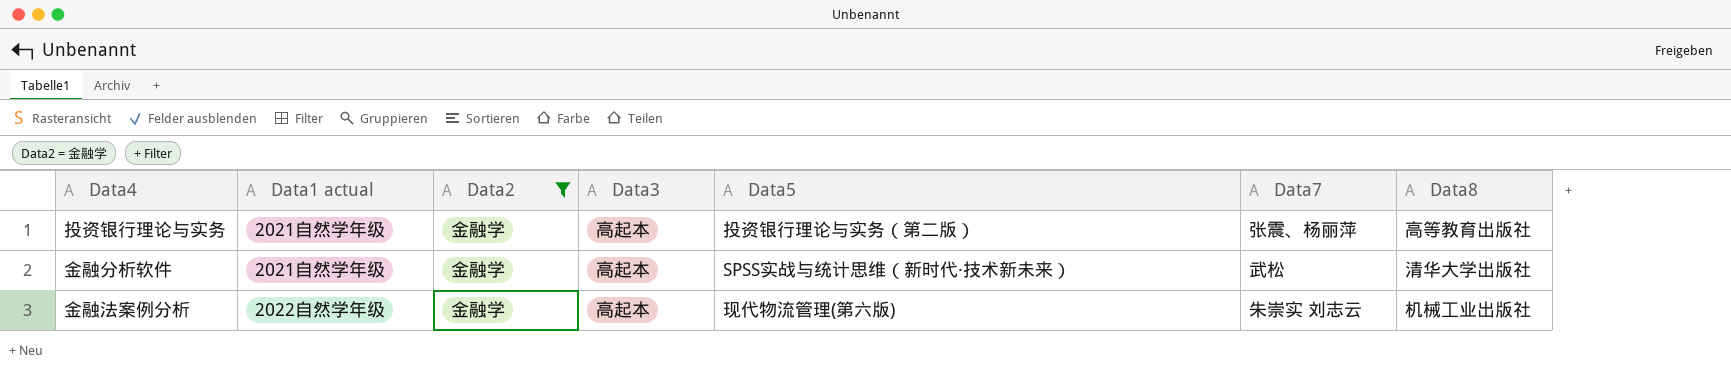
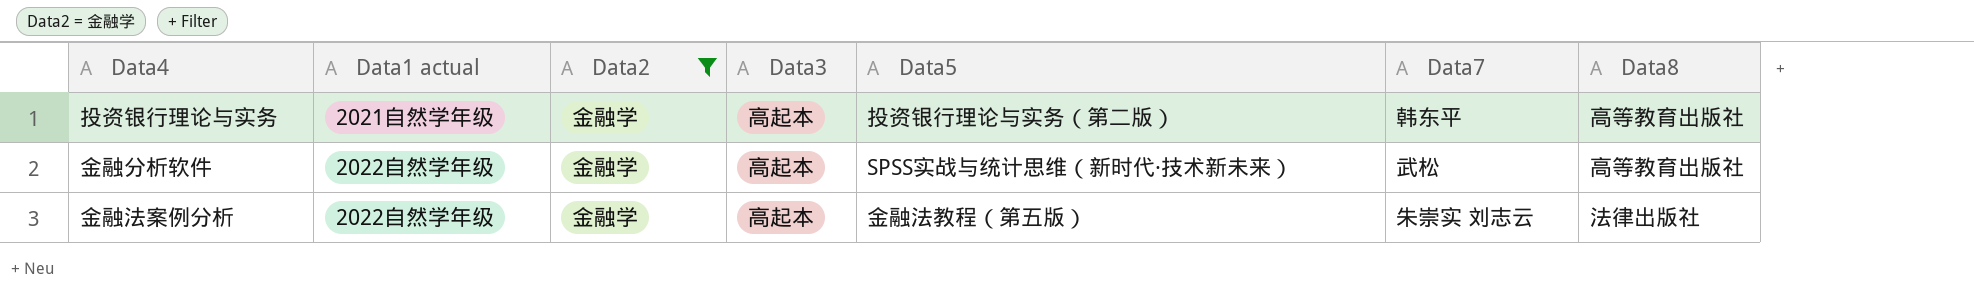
投资银行理论与实务 | Data7: 张震、杨丽萍 -> 韩东平
金融分析软件 | Data1 actual: 2021自然学年级 -> 2022自然学年级
金融分析软件 | Data8: 清华大学出版社 -> 高等教育出版社
金融法案例分析 | Data5: 现代物流管理(第六版) -> 金融法教程（第五版）
金融法案例分析 | Data8: 机械工业出版社 -> 法律出版社

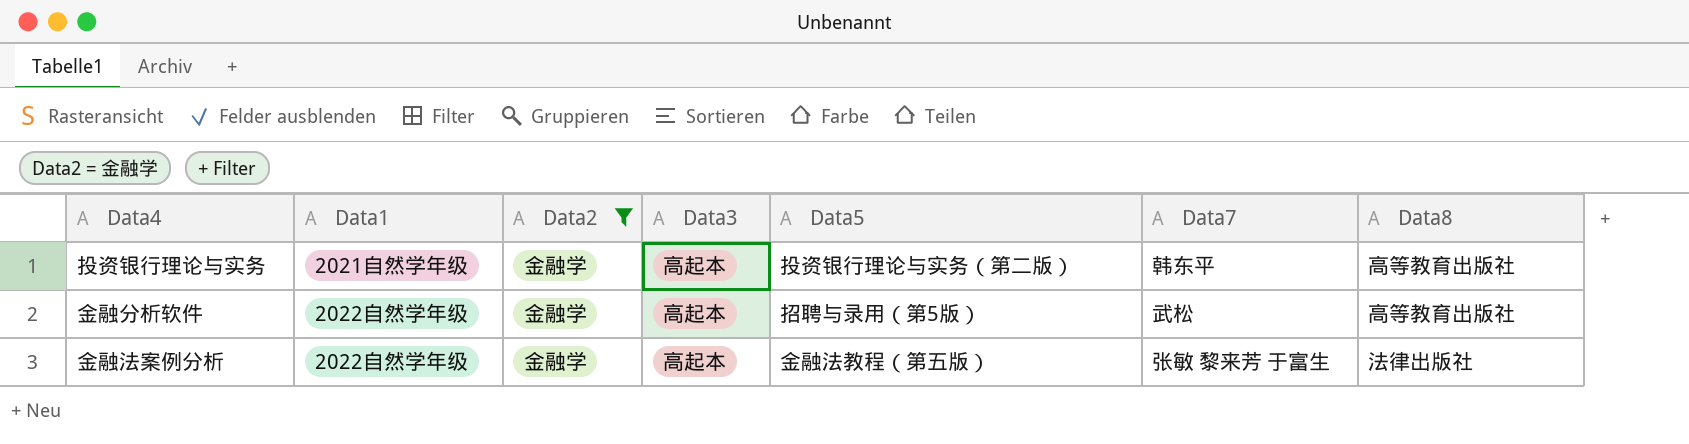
column name: Data1 actual -> Data1
金融分析软件 | Data5: SPSS实战与统计思维（新时代·技术新未来） -> 招聘与录用（第5版）
金融法案例分析 | Data7: 朱崇实 刘志云 -> 张敏 黎来芳 于富生

